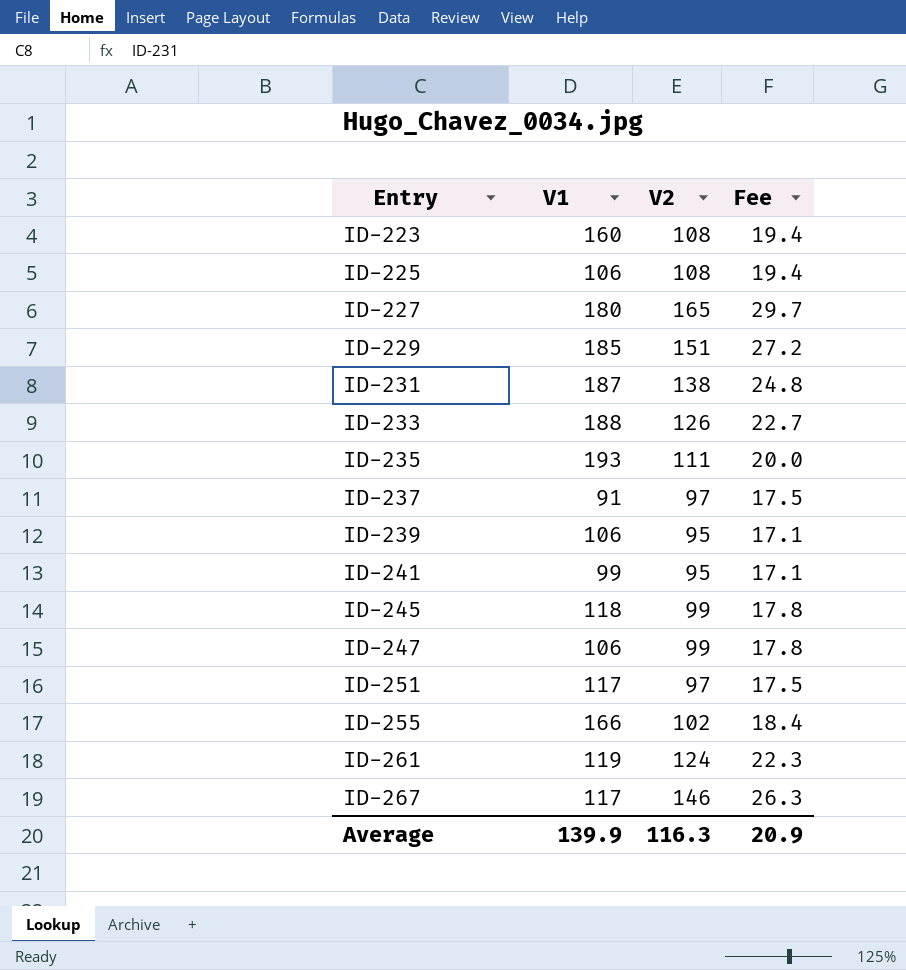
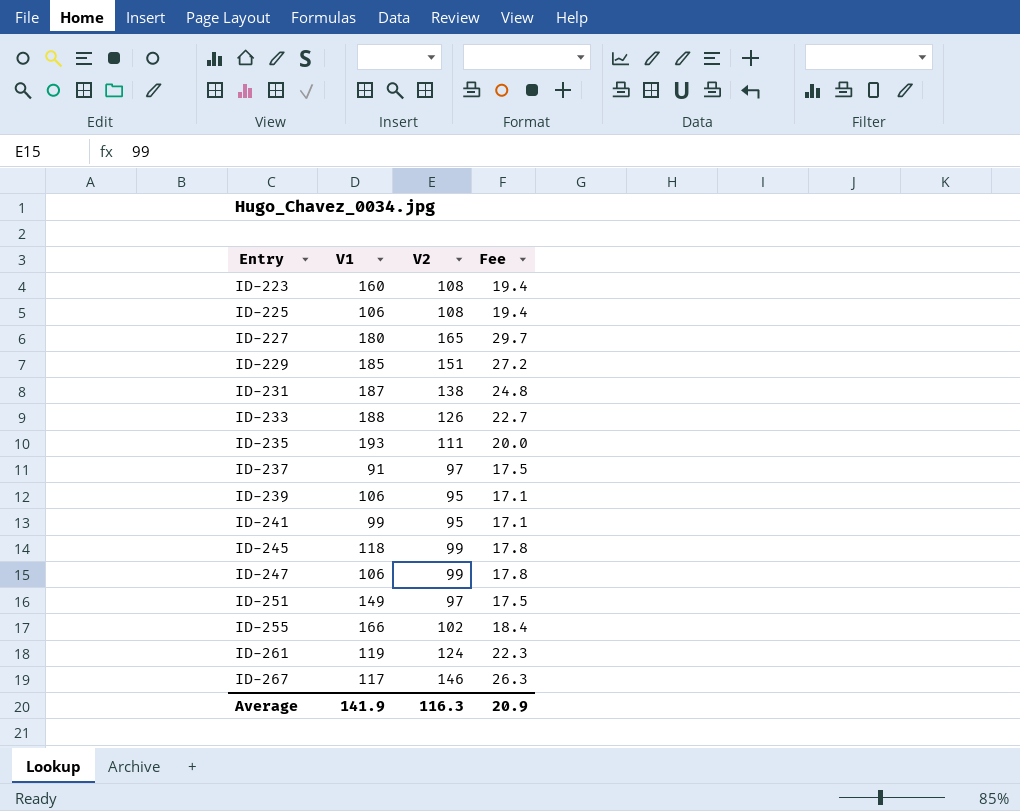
ID-251 | V1: 117 -> 149
Average | V1: 139.9 -> 141.9

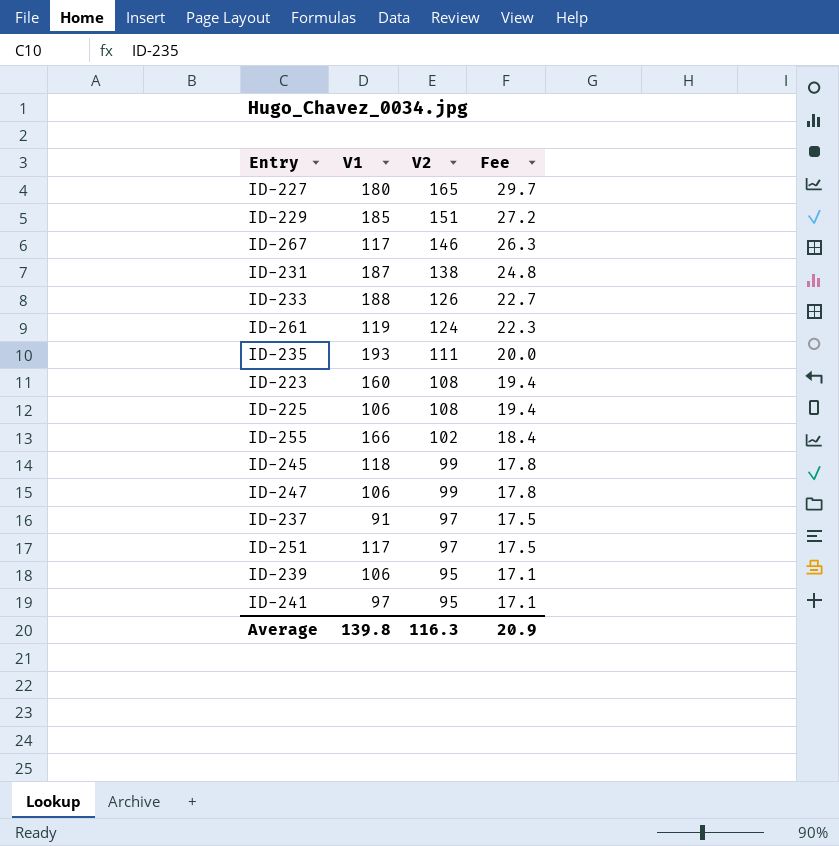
row order: Entry ascending -> V2 descending
ID-251 | V1: 149 -> 117
ID-241 | V1: 99 -> 97
Average | V1: 141.9 -> 139.8

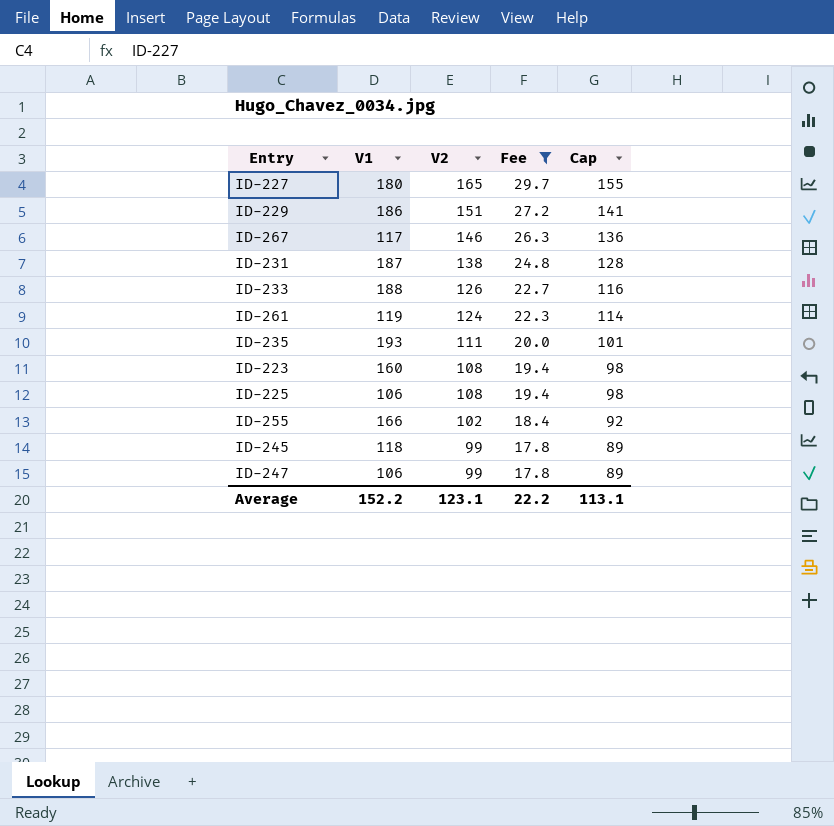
filter: none -> Fee >= 17.8
column Cap | formula: none -> [V2] - 10
ID-229 | V1: 185 -> 186
Average | V1: 139.8 -> 152.2
Average | V2: 116.3 -> 123.1
Average | Fee: 20.9 -> 22.2

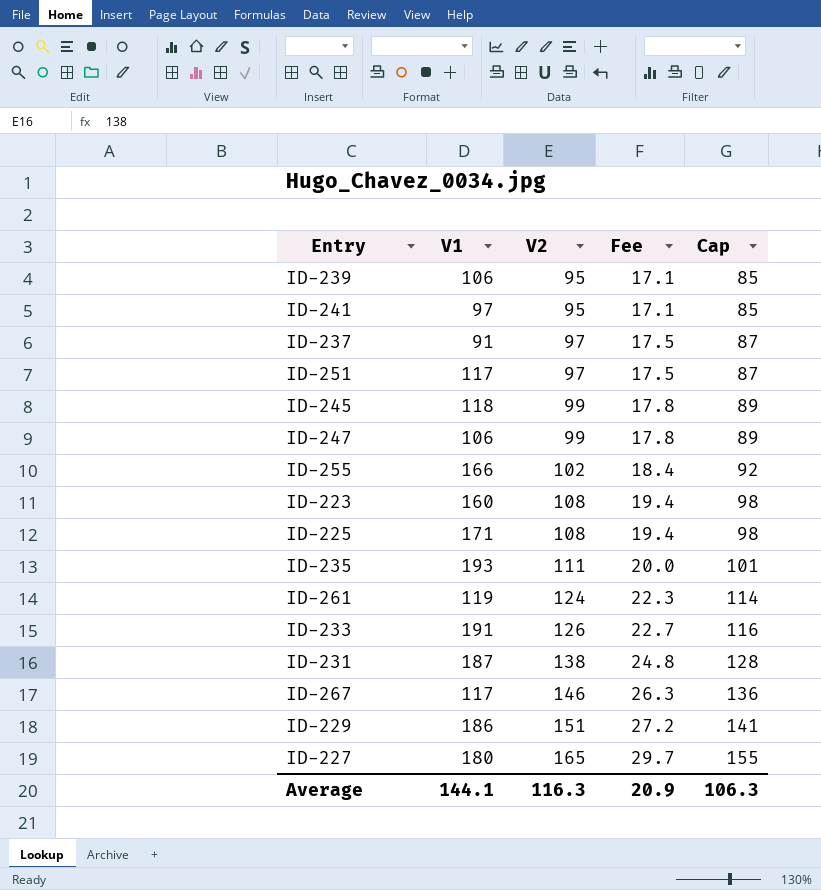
filter: Fee >= 17.8 -> none
row order: V2 descending -> V2 ascending
ID-225 | V1: 106 -> 171
ID-233 | V1: 188 -> 191
Average | V1: 152.2 -> 144.1
Average | V2: 123.1 -> 116.3
Average | Fee: 22.2 -> 20.9
Average | Cap: 113.1 -> 106.3

